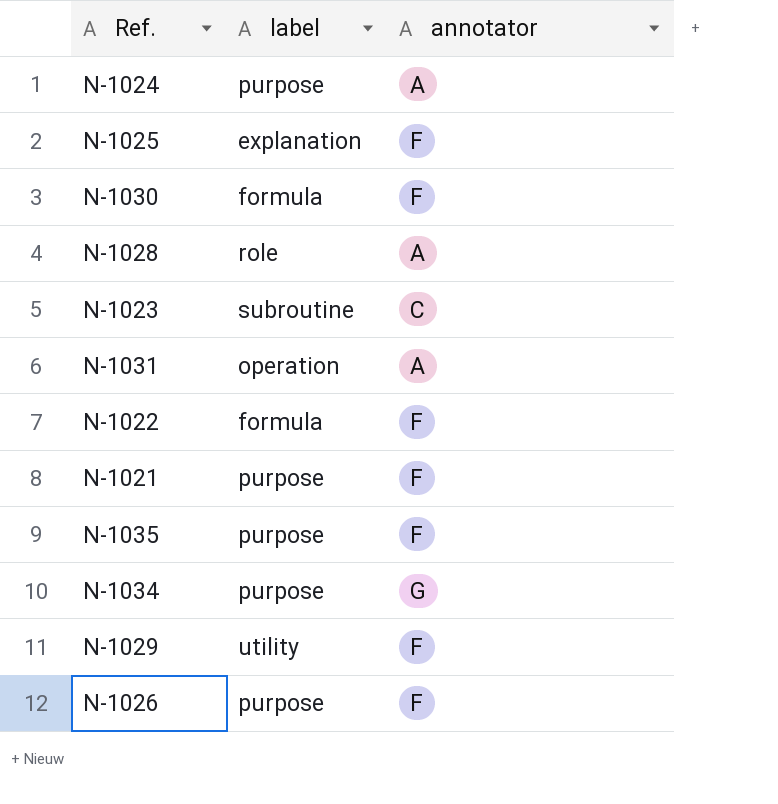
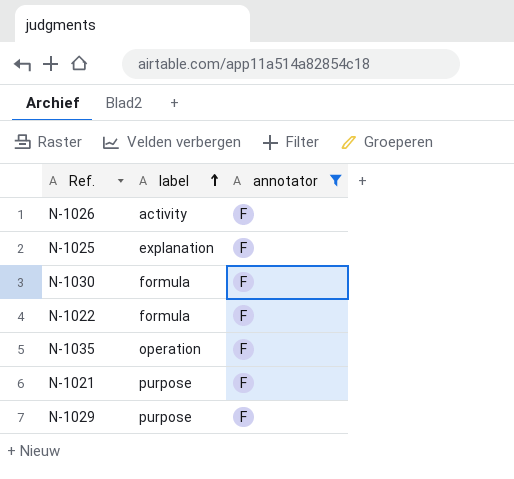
filter: none -> annotator = F
row order: none -> label ascending
N-1026 | label: purpose -> activity
N-1035 | label: purpose -> operation
N-1029 | label: utility -> purpose

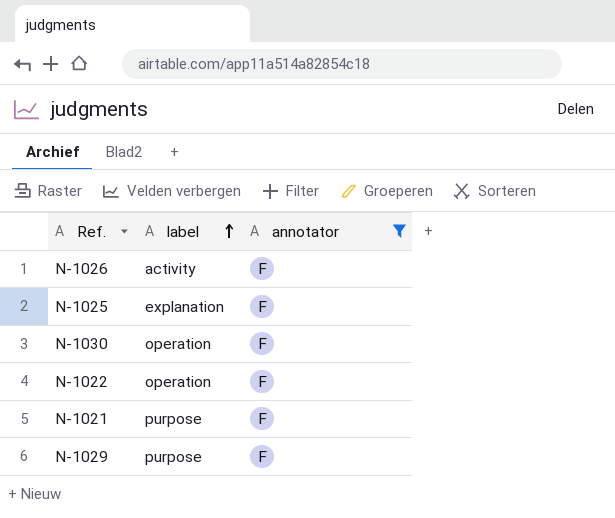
row N-1035: operation | F -> none
N-1030 | label: formula -> operation
N-1022 | label: formula -> operation

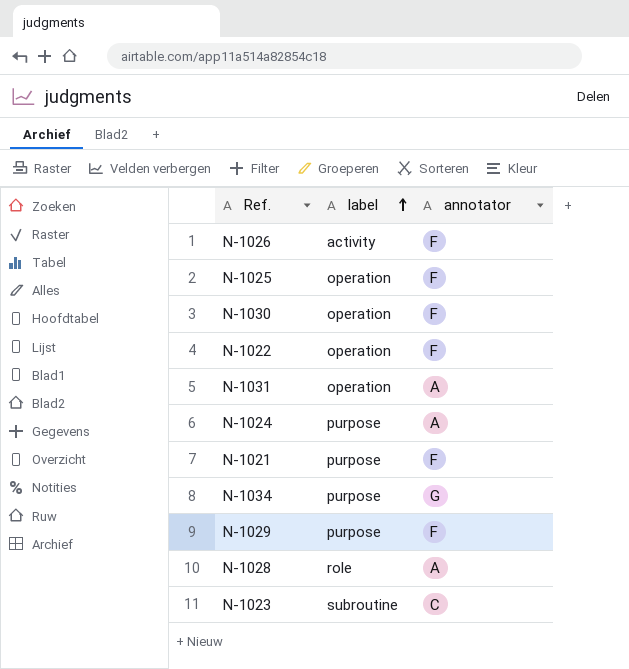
filter: annotator = F -> none
N-1025 | label: explanation -> operation

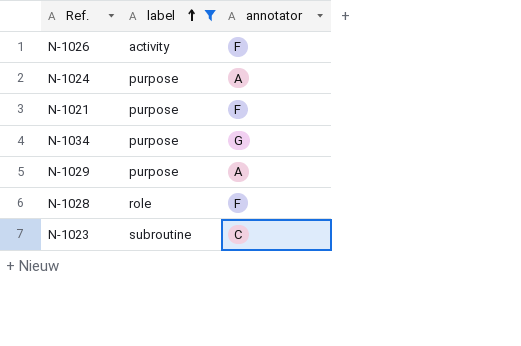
filter: none -> label != operation
N-1029 | annotator: F -> A
N-1028 | annotator: A -> F

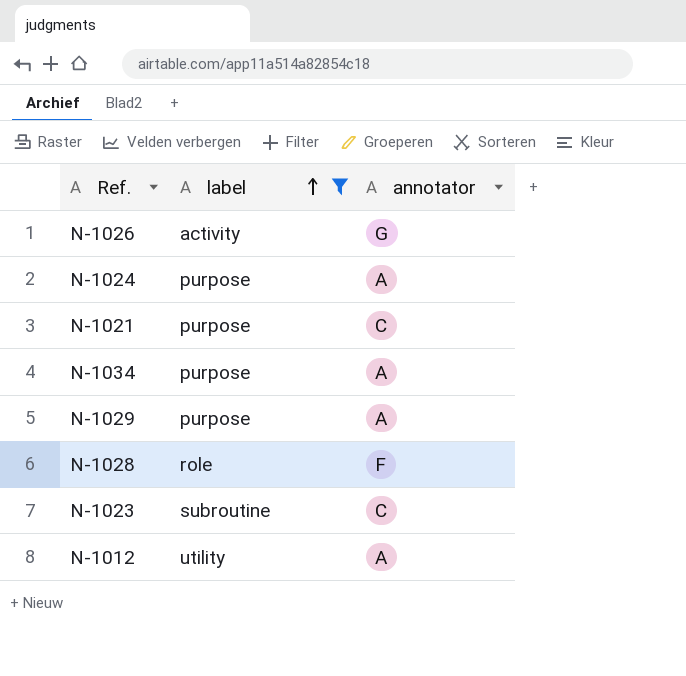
N-1026 | annotator: F -> G
N-1021 | annotator: F -> C
N-1034 | annotator: G -> A
row N-1012: none -> utility | A

